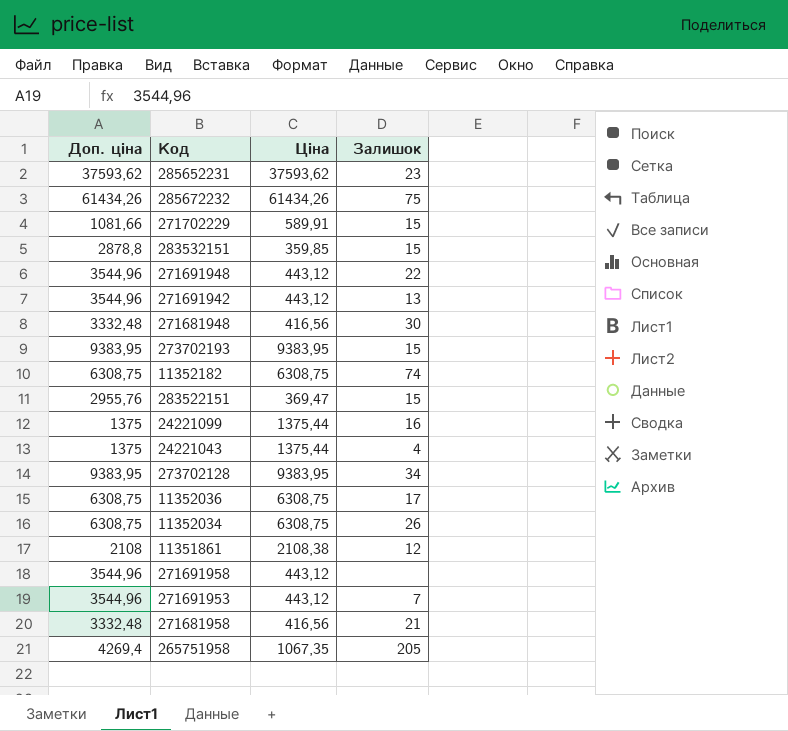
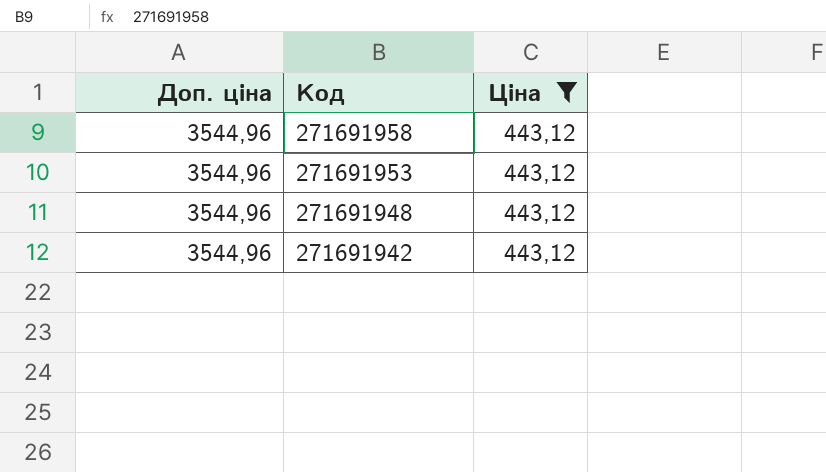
filter: none -> Ціна = 443,12
row order: none -> Код descending
column Залишок | position: 4 -> none

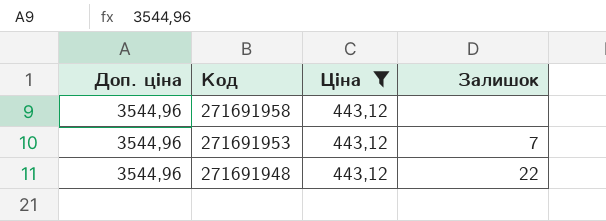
column Залишок | position: none -> 4
row 271691942: 3544,96 | 443,12 -> none

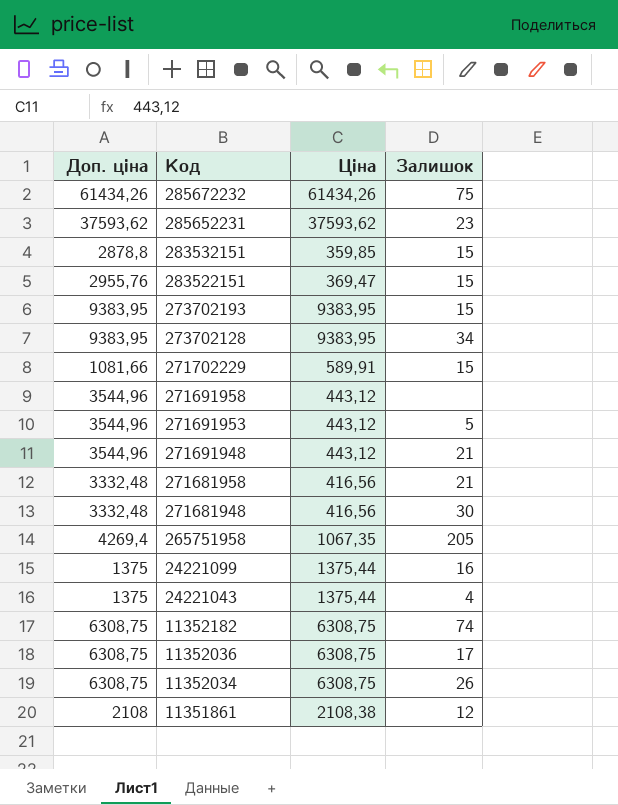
filter: Ціна = 443,12 -> none
271691953 | Залишок: 7 -> 5
271691948 | Залишок: 22 -> 21

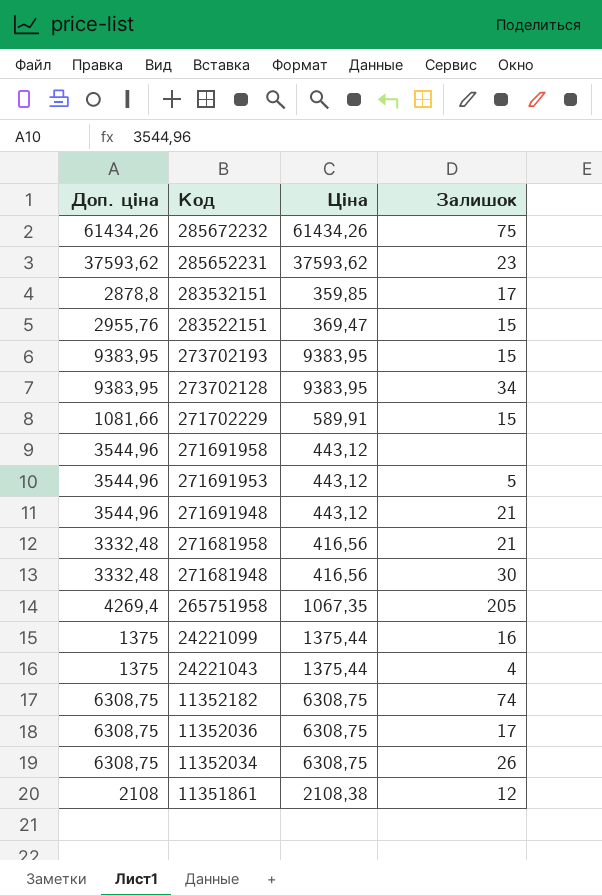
283532151 | Залишок: 15 -> 17

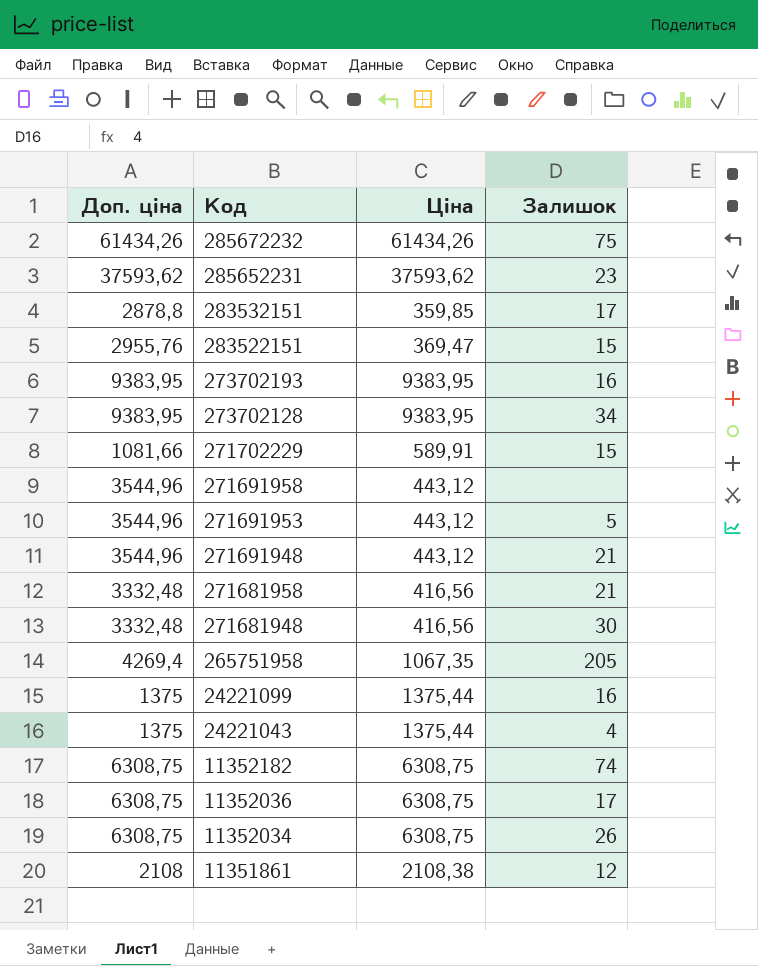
273702193 | Залишок: 15 -> 16

